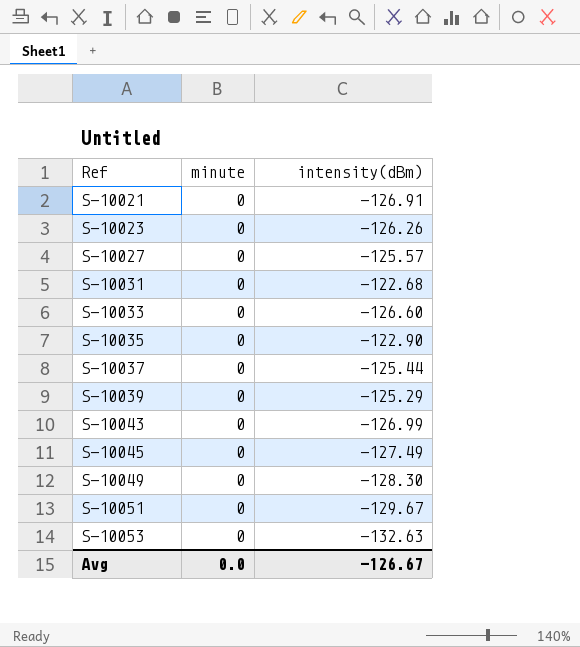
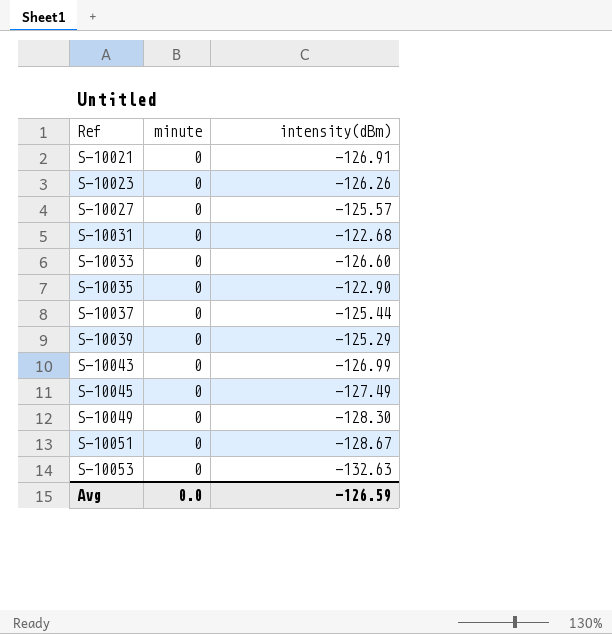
S-10051 | intensity(dBm): -129.67 -> -128.67
Avg | intensity(dBm): -126.67 -> -126.59

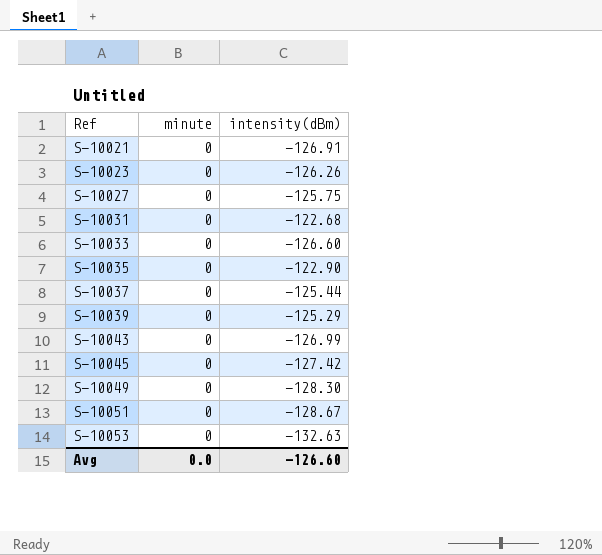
S-10027 | intensity(dBm): -125.57 -> -125.75
S-10045 | intensity(dBm): -127.49 -> -127.42
Avg | intensity(dBm): -126.59 -> -126.60

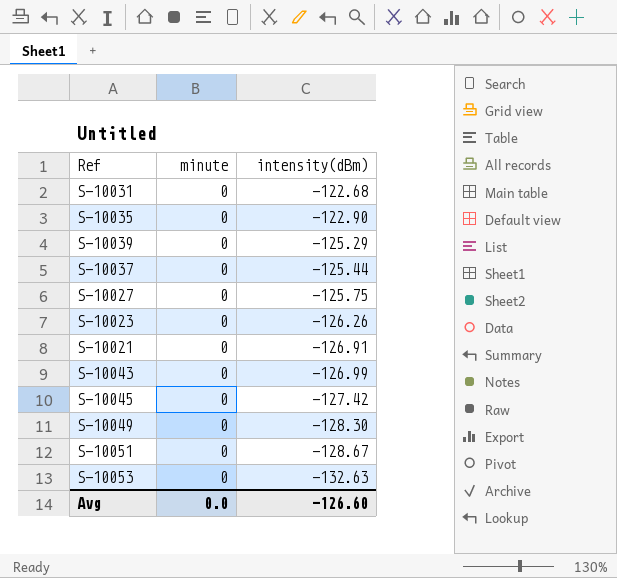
row order: Ref ascending -> intensity(dBm) descending
row S-10033: 0 | -126.60 -> none

